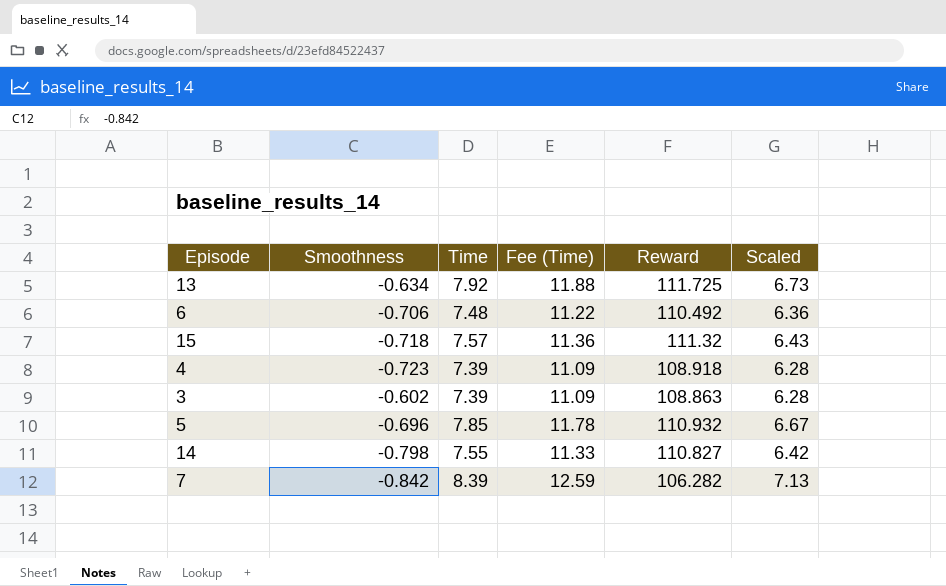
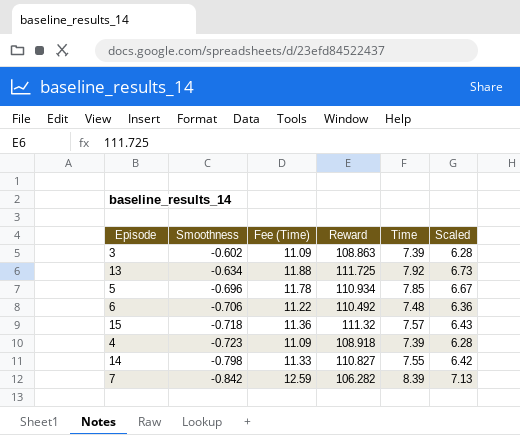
row order: none -> Smoothness descending
column Time | position: 3 -> 5
5 | Reward: 110.932 -> 110.934

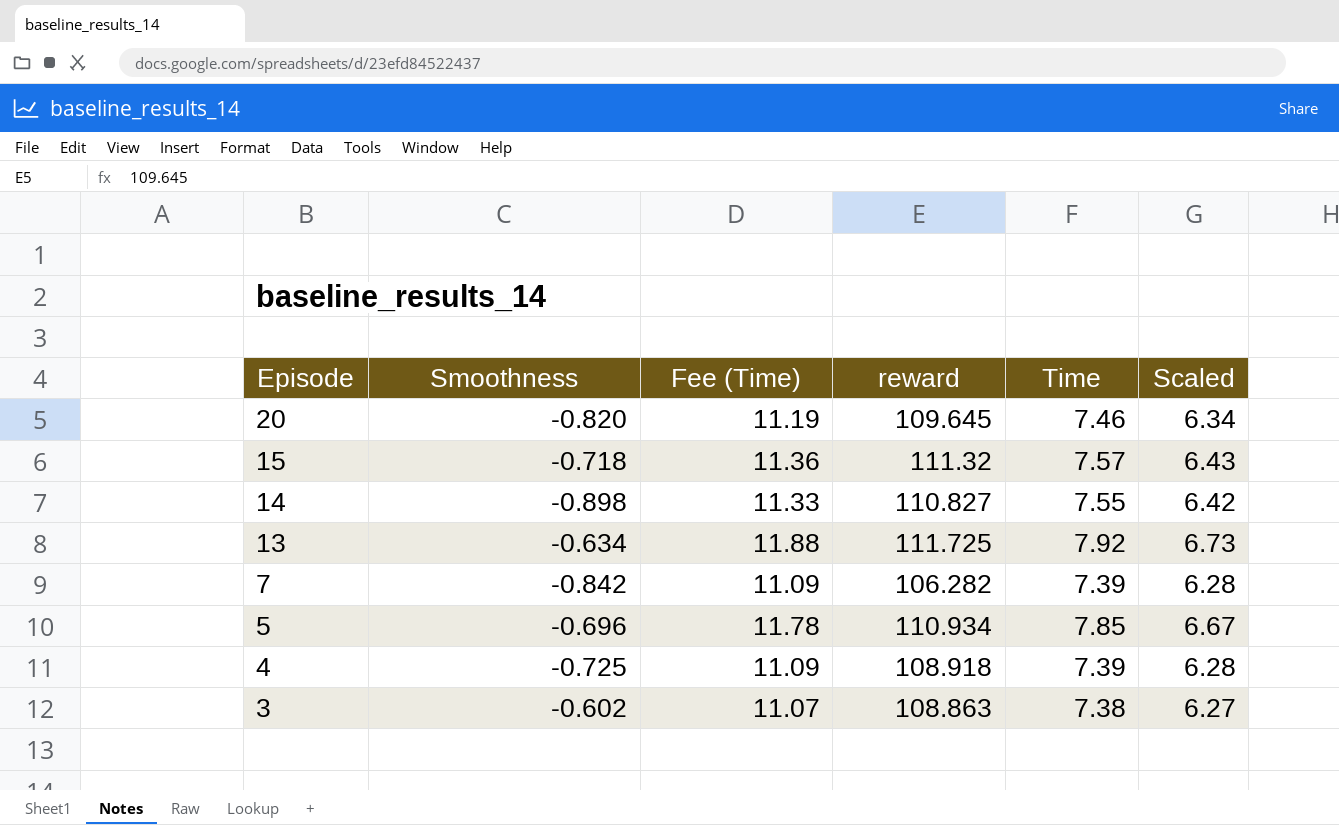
row order: Smoothness descending -> Episode descending
column name: Reward -> reward
row 6: -0.706 | 11.22 | 110.492 | 7.48 | 6.36 -> none
row 20: none -> -0.820 | 11.19 | 109.645 | 7.46 | 6.34
14 | Smoothness: -0.798 -> -0.898
7 | Fee (Time): 12.59 -> 11.09
7 | Time: 8.39 -> 7.39
7 | Scaled: 7.13 -> 6.28
4 | Smoothness: -0.723 -> -0.725
3 | Fee (Time): 11.09 -> 11.07
3 | Time: 7.39 -> 7.38
3 | Scaled: 6.28 -> 6.27

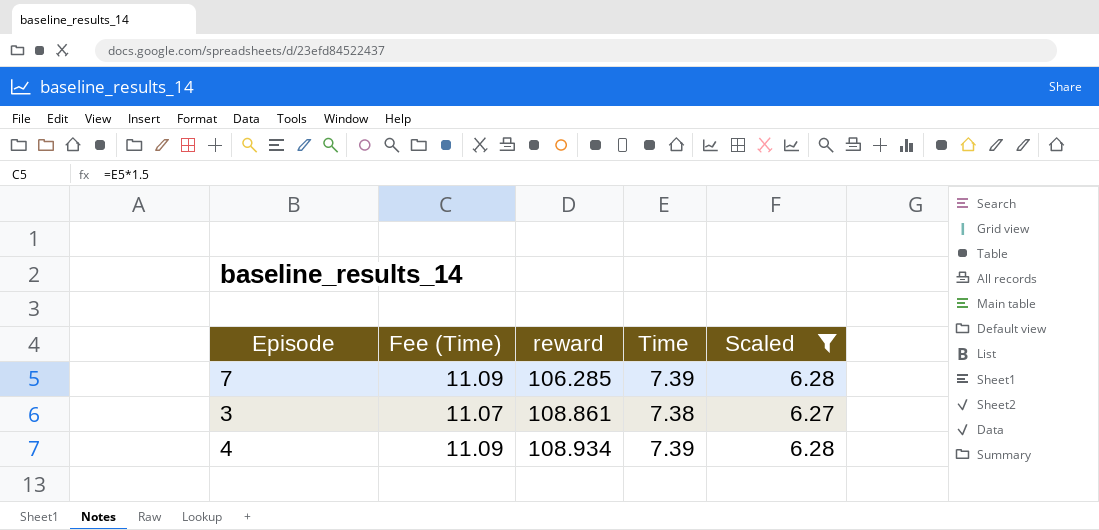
filter: none -> Scaled <= 6.28
row order: Episode descending -> reward ascending
column Smoothness | position: 2 -> none
7 | reward: 106.282 -> 106.285
3 | reward: 108.863 -> 108.861
4 | reward: 108.918 -> 108.934

